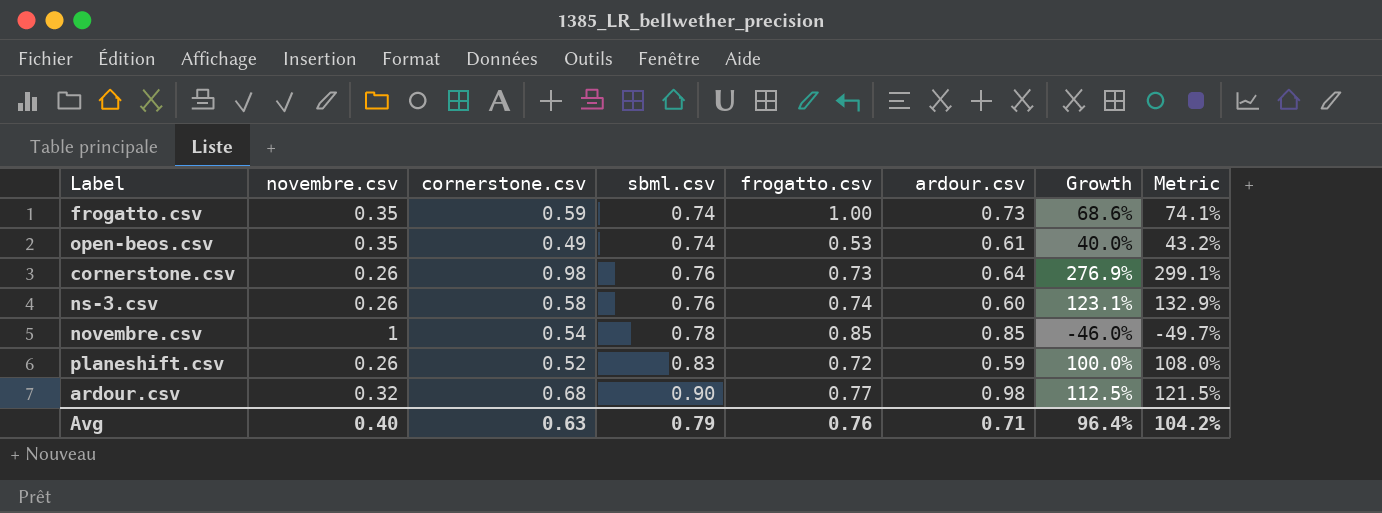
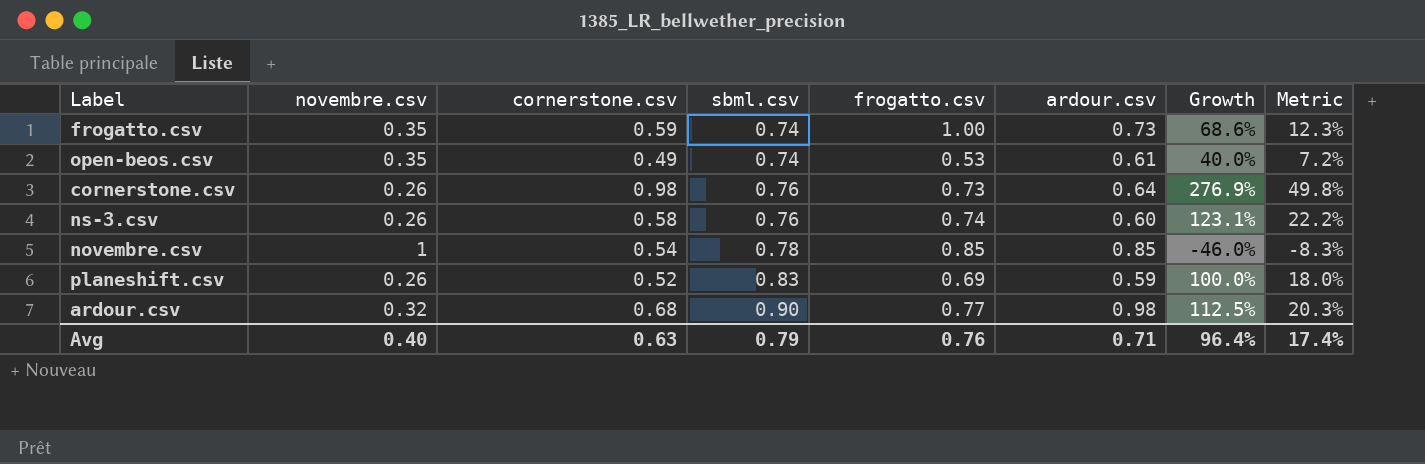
column Metric | formula: [Growth] * 1.08 -> [Growth] * 0.18
planeshift.csv | frogatto.csv: 0.72 -> 0.69
Avg | Metric: 104.2% -> 17.4%

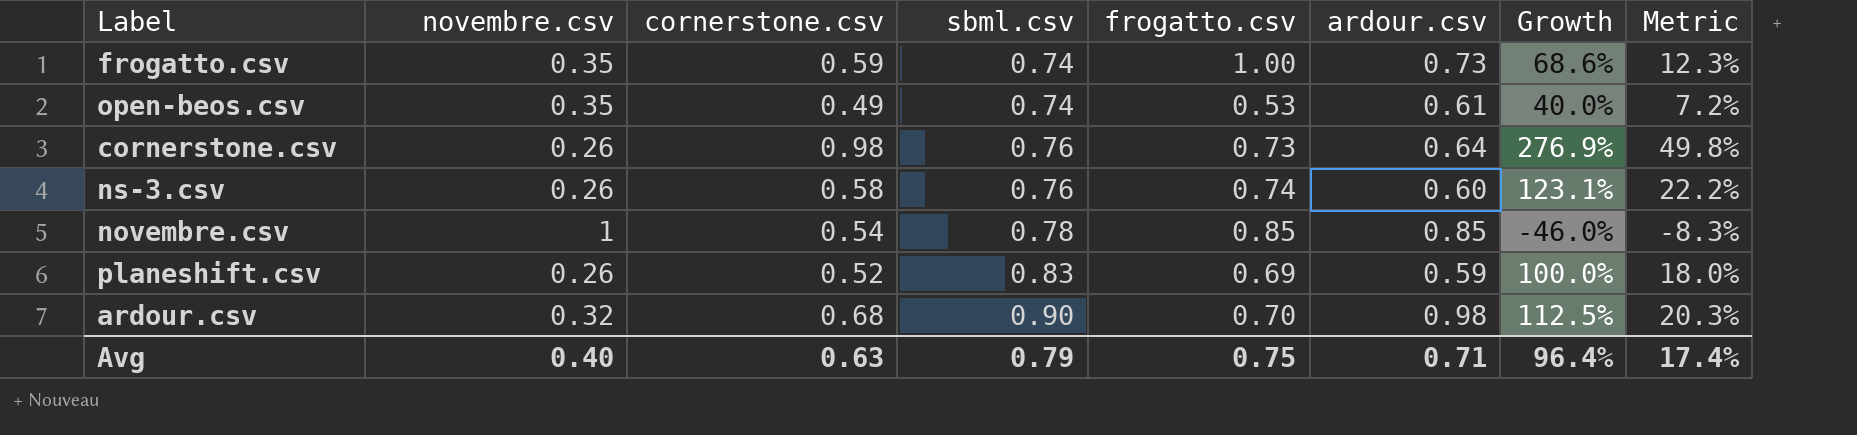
ardour.csv | frogatto.csv: 0.77 -> 0.70
Avg | frogatto.csv: 0.76 -> 0.75

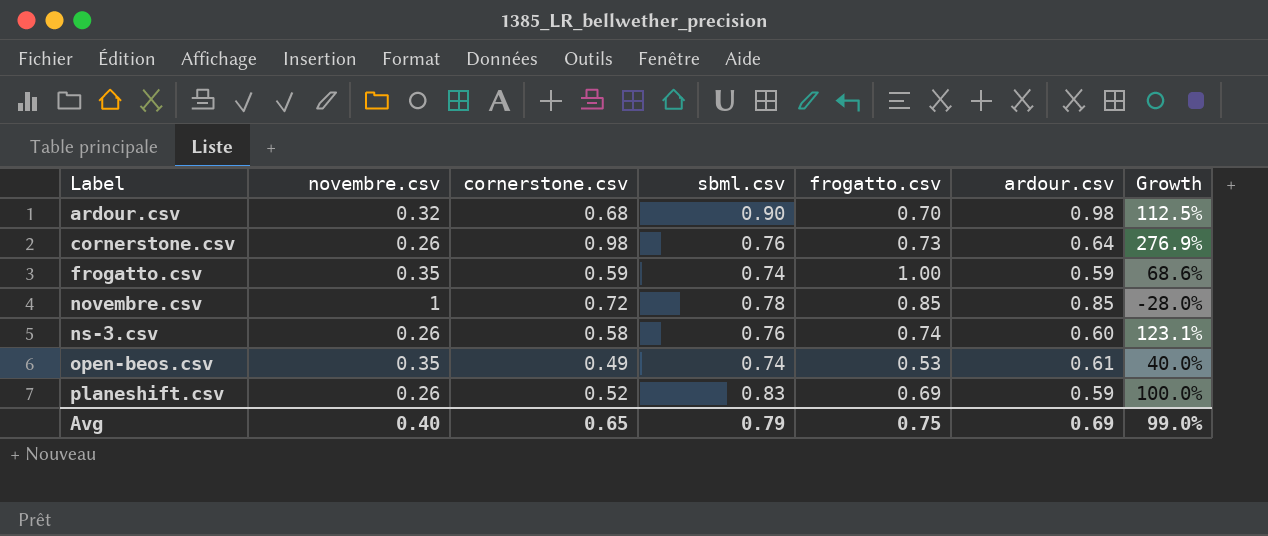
row order: sbml.csv ascending -> Label ascending
column Metric | formula: [Growth] * 0.18 -> none
frogatto.csv | ardour.csv: 0.73 -> 0.59
novembre.csv | cornerstone.csv: 0.54 -> 0.72
novembre.csv | Growth: -46.0% -> -28.0%
Avg | cornerstone.csv: 0.63 -> 0.65
Avg | ardour.csv: 0.71 -> 0.69
Avg | Growth: 96.4% -> 99.0%

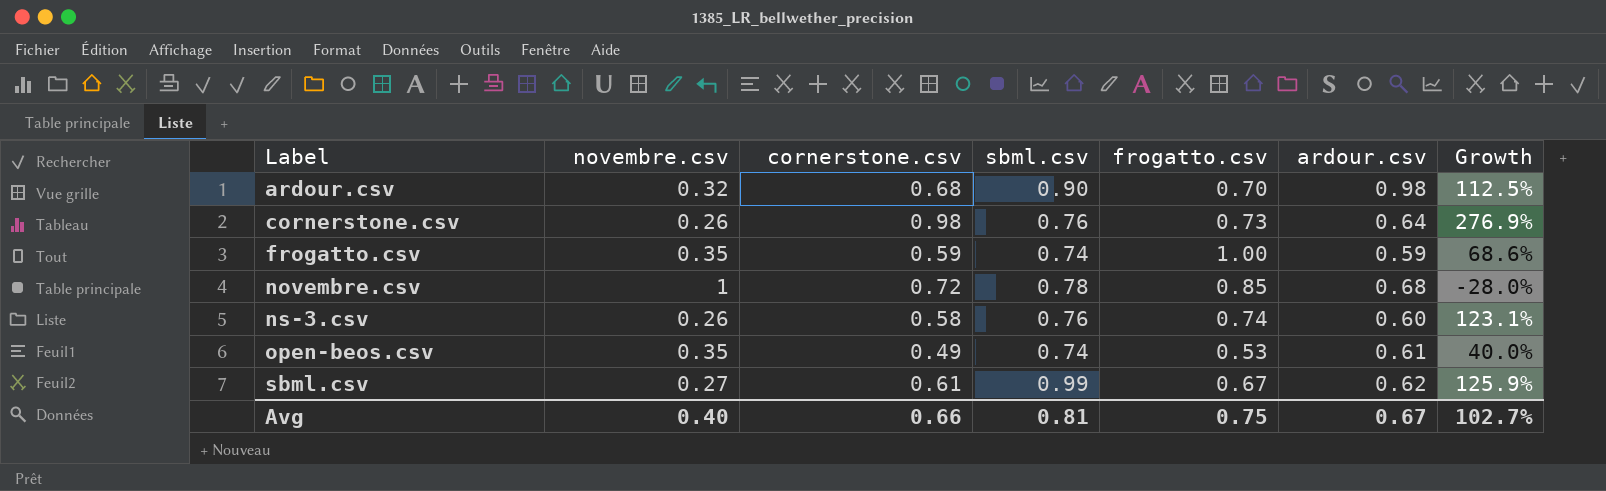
row planeshift.csv: 0.26 | 0.52 | 0.83 | 0.69 | 0.59 | 100.0% -> none
novembre.csv | ardour.csv: 0.85 -> 0.68
row sbml.csv: none -> 0.27 | 0.61 | 0.99 | 0.67 | 0.62 | 125.9%
Avg | cornerstone.csv: 0.65 -> 0.66
Avg | sbml.csv: 0.79 -> 0.81
Avg | ardour.csv: 0.69 -> 0.67
Avg | Growth: 99.0% -> 102.7%

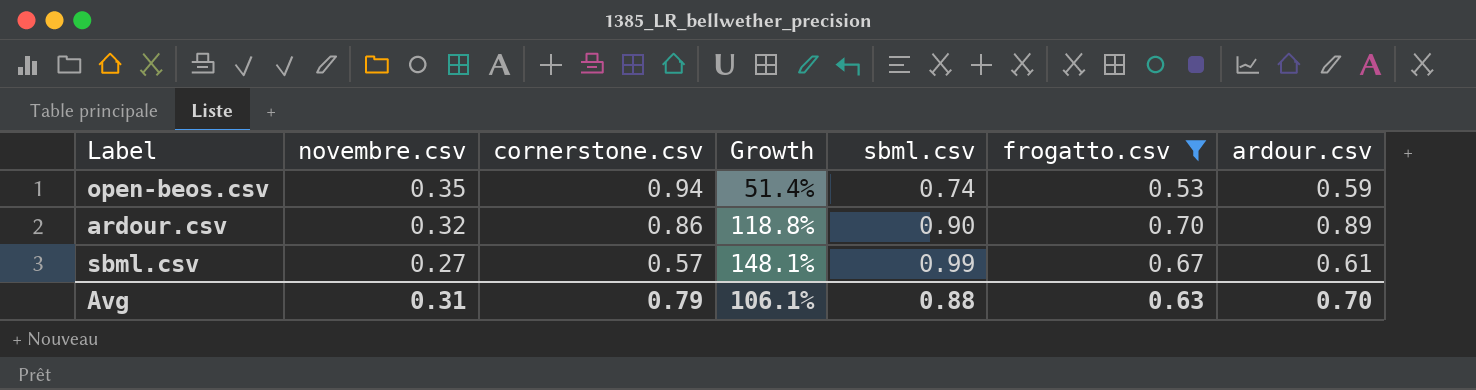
filter: none -> frogatto.csv <= 0.70
row order: Label ascending -> novembre.csv descending
column Growth | formula: ([cornerstone.csv] - [novembre.csv]) / [novembre.csv] -> ([frogatto.csv] - [novembre.csv]) / [novembre.csv]
column Growth | position: 7 -> 4
open-beos.csv | cornerstone.csv: 0.49 -> 0.94
open-beos.csv | ardour.csv: 0.61 -> 0.59
ardour.csv | cornerstone.csv: 0.68 -> 0.86
ardour.csv | ardour.csv: 0.98 -> 0.89
sbml.csv | cornerstone.csv: 0.61 -> 0.57
sbml.csv | ardour.csv: 0.62 -> 0.61
Avg | novembre.csv: 0.40 -> 0.31
Avg | cornerstone.csv: 0.66 -> 0.79
Avg | Growth: 102.7% -> 106.1%
Avg | sbml.csv: 0.81 -> 0.88
Avg | frogatto.csv: 0.75 -> 0.63
Avg | ardour.csv: 0.67 -> 0.70

